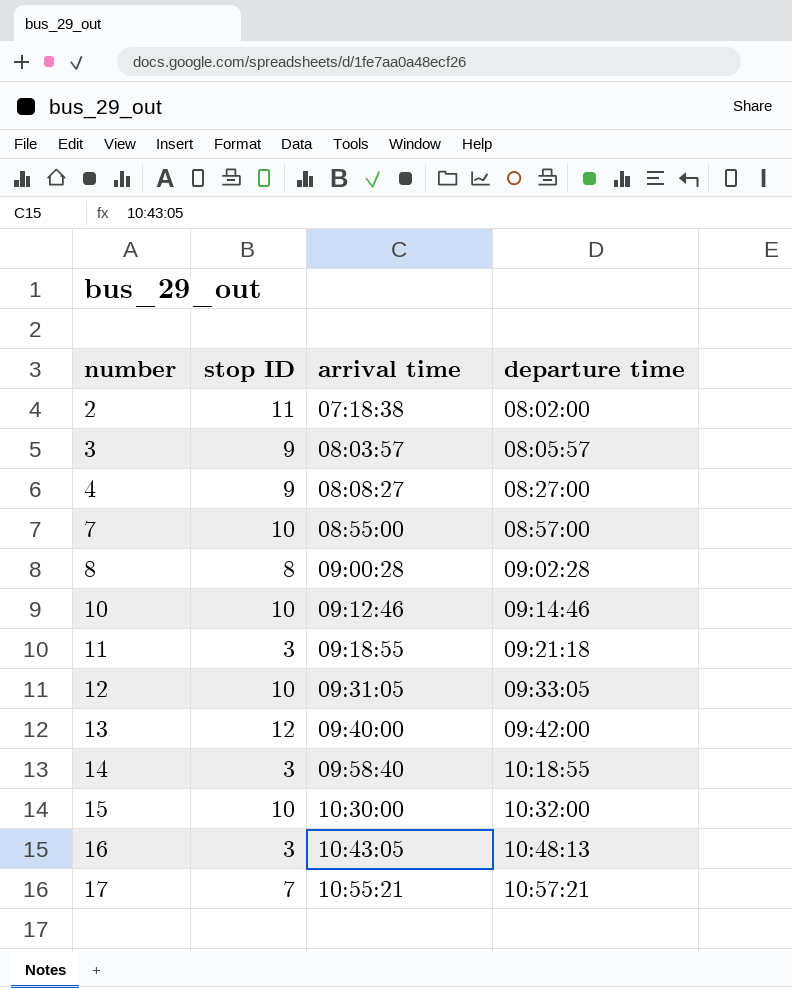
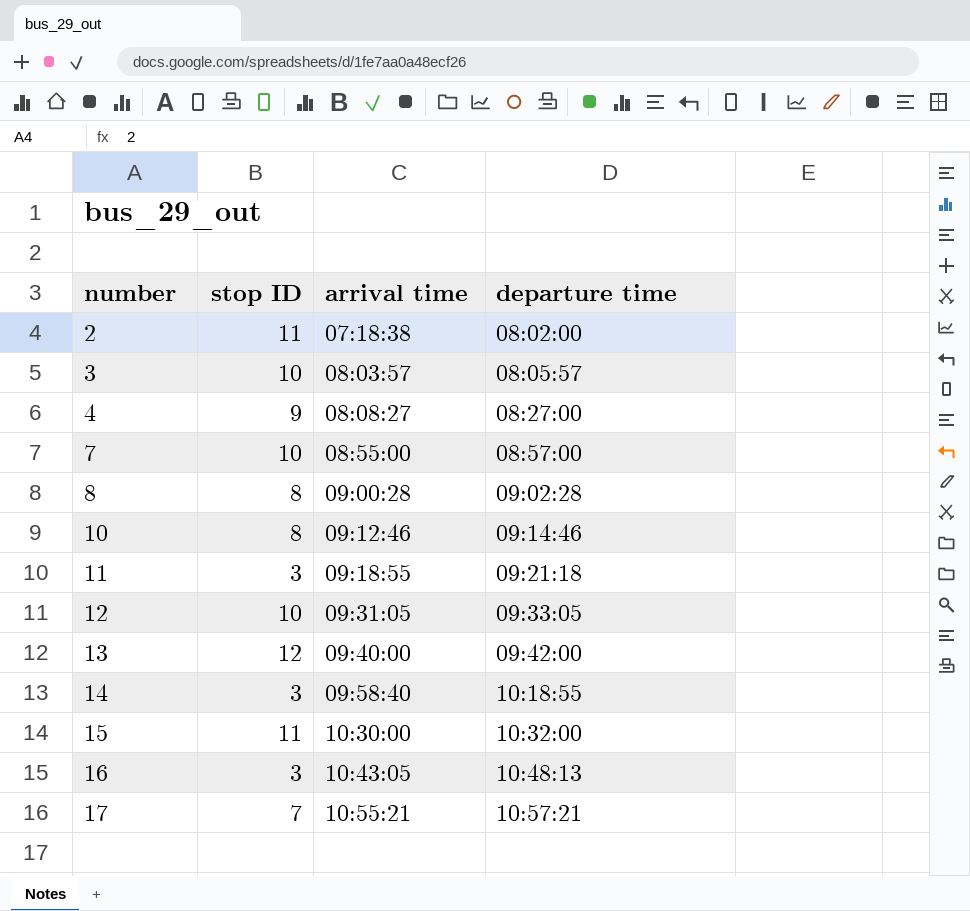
3 | stop ID: 9 -> 10
10 | stop ID: 10 -> 8
15 | stop ID: 10 -> 11

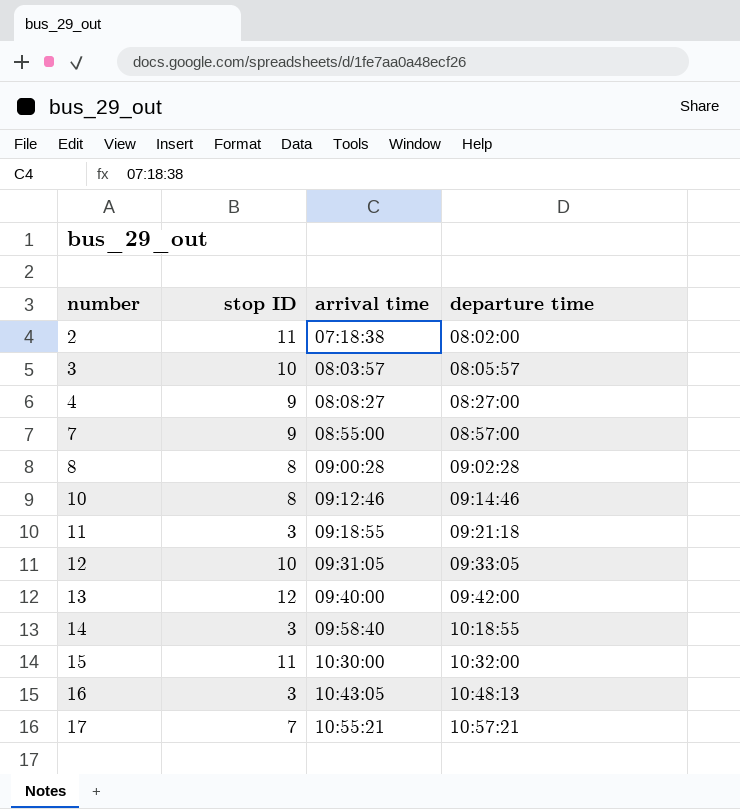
7 | stop ID: 10 -> 9

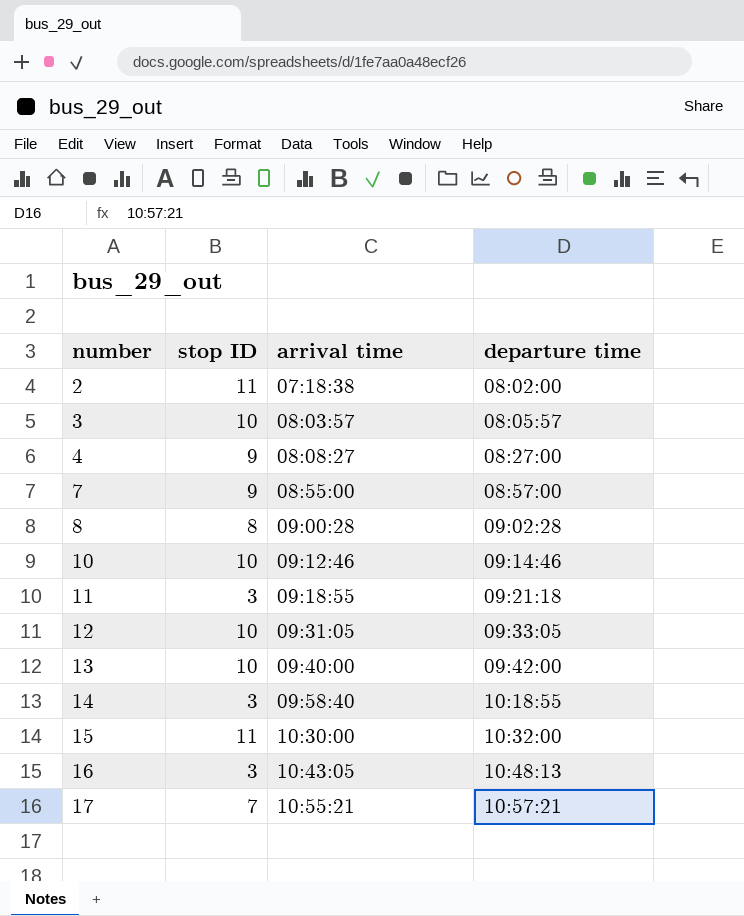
10 | stop ID: 8 -> 10
13 | stop ID: 12 -> 10

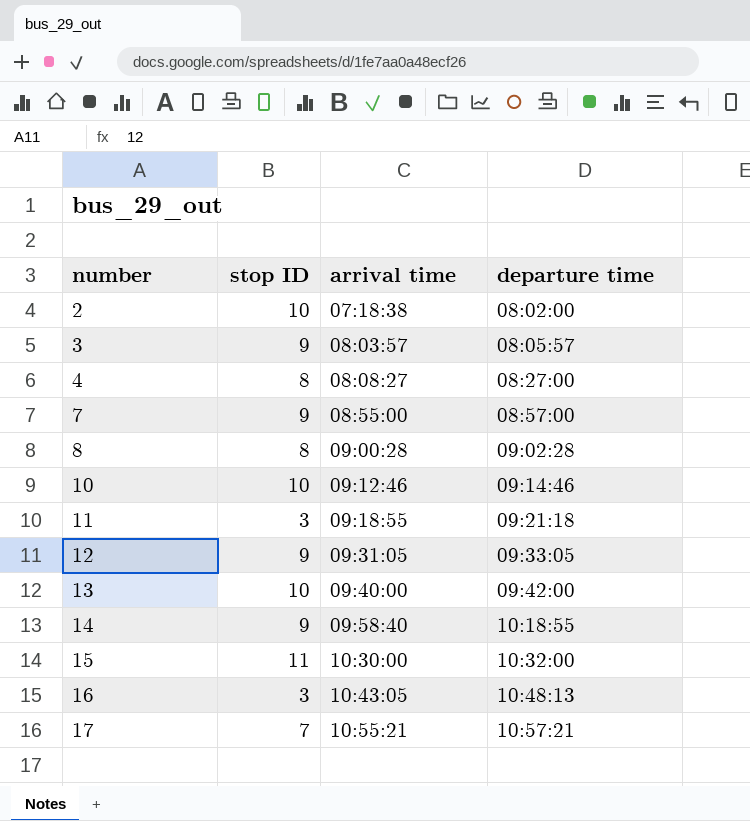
2 | stop ID: 11 -> 10
3 | stop ID: 10 -> 9
4 | stop ID: 9 -> 8
12 | stop ID: 10 -> 9
14 | stop ID: 3 -> 9

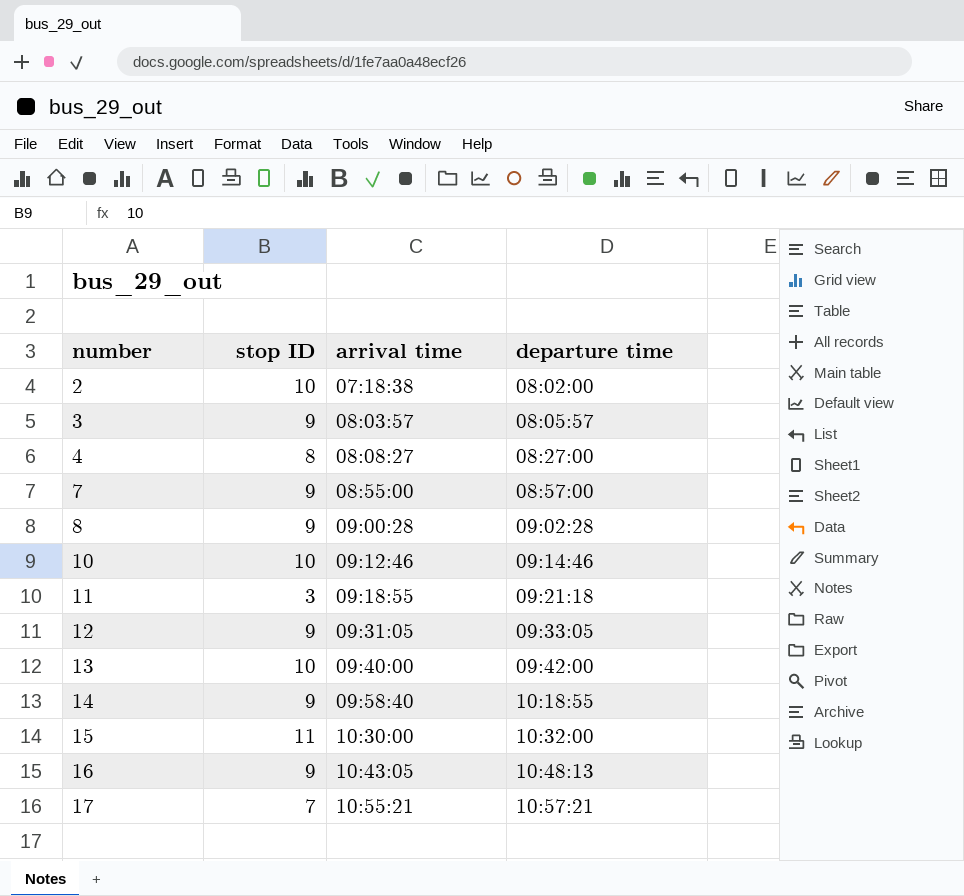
8 | stop ID: 8 -> 9
16 | stop ID: 3 -> 9

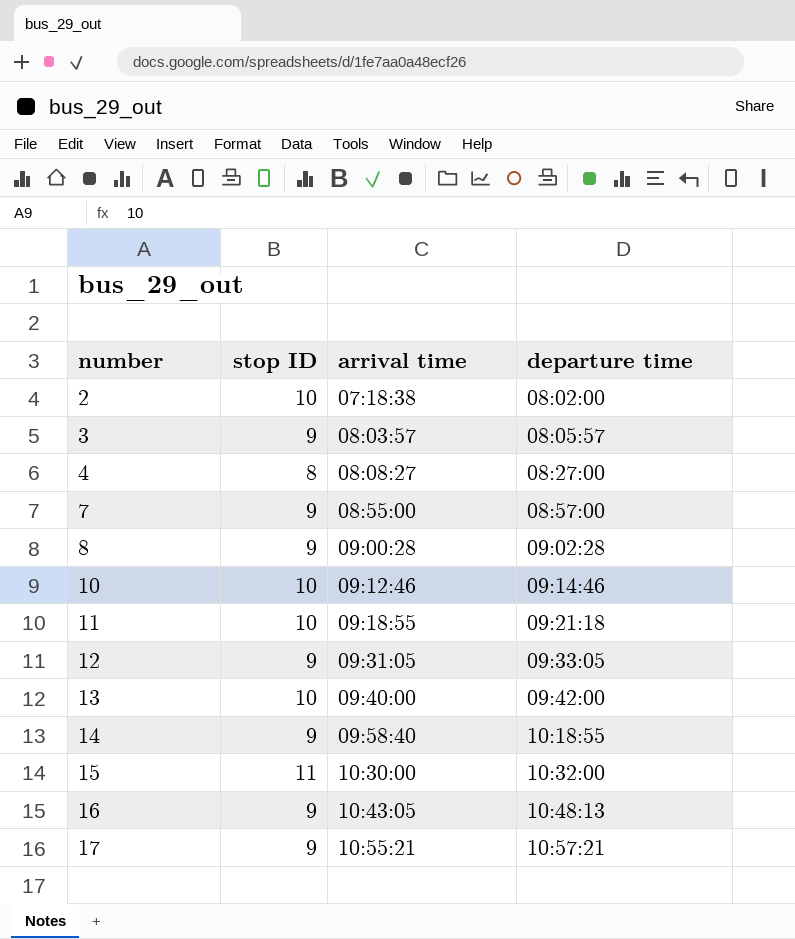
11 | stop ID: 3 -> 10
17 | stop ID: 7 -> 9

